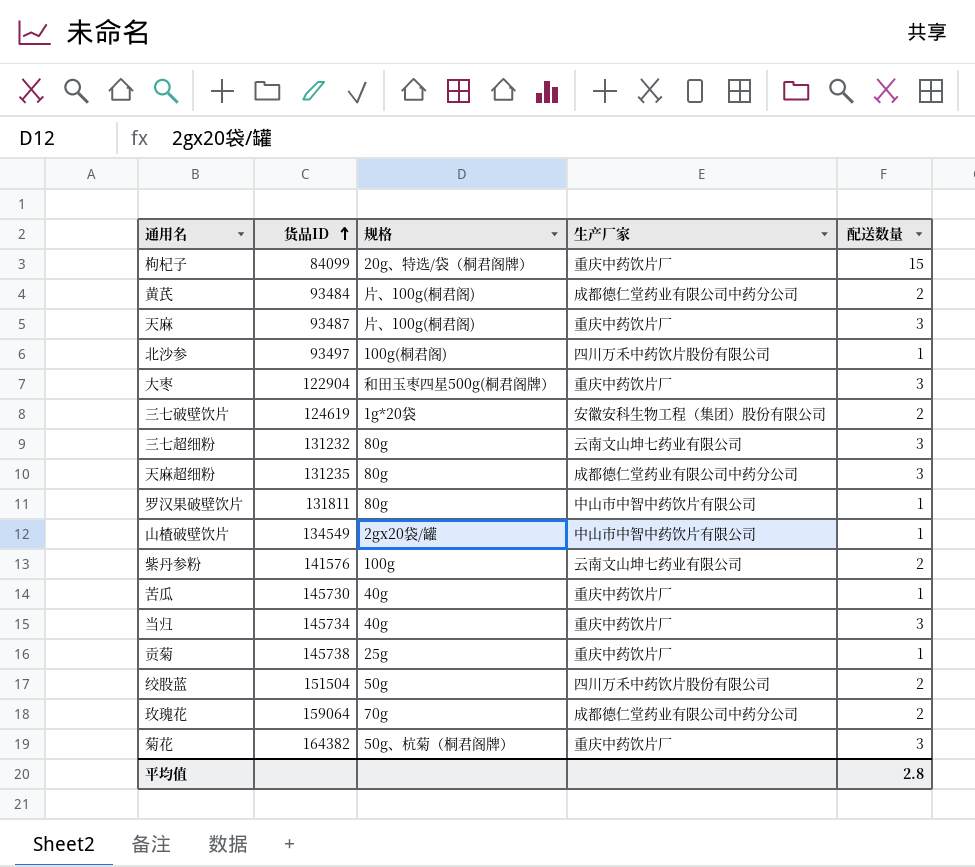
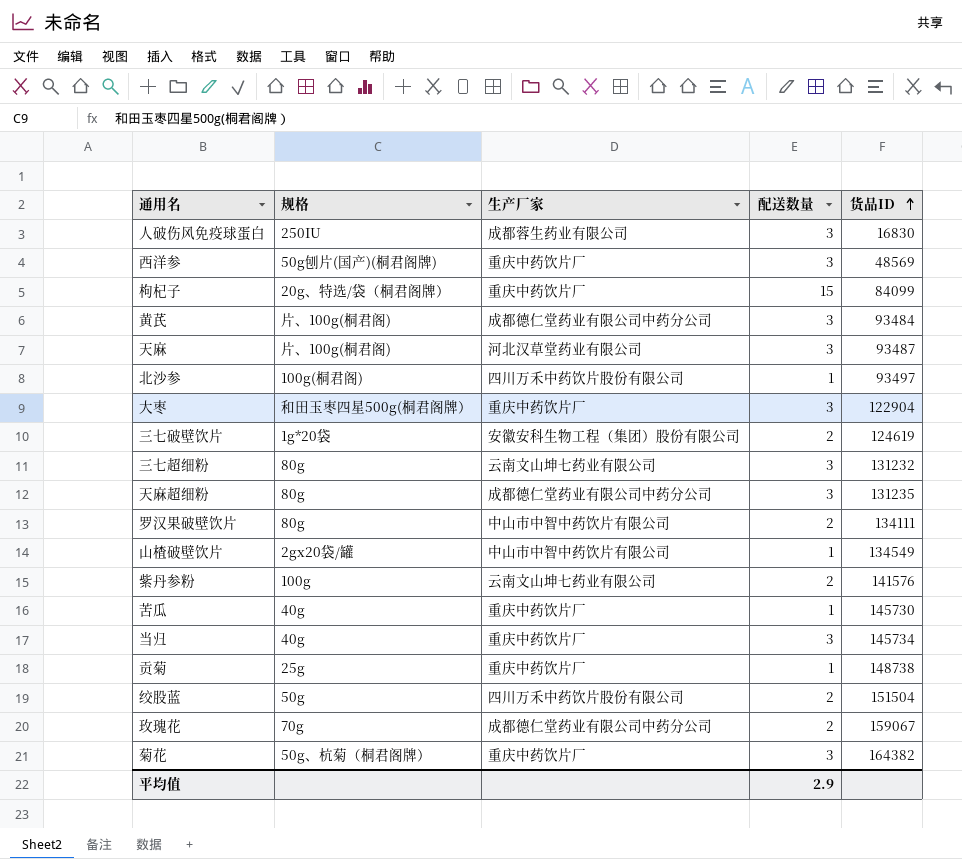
column 货品ID | position: 2 -> 5
row 人破伤风免疫球蛋白: none -> 250IU | 成都蓉生药业有限公司 | 3 | 16830
row 西洋参: none -> 50g刨片(国产)(桐君阁牌) | 重庆中药饮片厂 | 3 | 48569
黄芪 | 配送数量: 2 -> 3
天麻 | 生产厂家: 重庆中药饮片厂 -> 河北汉草堂药业有限公司
罗汉果破壁饮片 | 配送数量: 1 -> 2
罗汉果破壁饮片 | 货品ID: 131811 -> 134111
贡菊 | 货品ID: 145738 -> 148738
玫瑰花 | 货品ID: 159064 -> 159067
平均值 | 配送数量: 2.8 -> 2.9

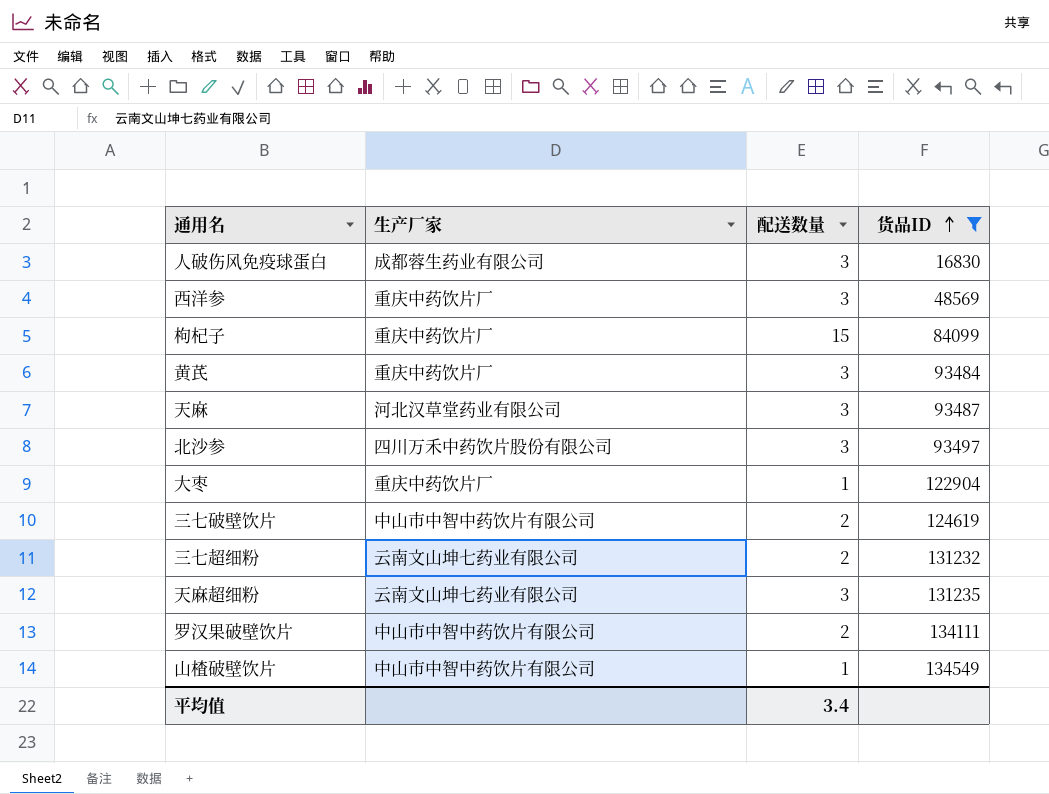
filter: none -> 货品ID <= 134549
column 规格 | position: 2 -> none
黄芪 | 生产厂家: 成都德仁堂药业有限公司中药分公司 -> 重庆中药饮片厂
北沙参 | 配送数量: 1 -> 3
大枣 | 配送数量: 3 -> 1
三七破壁饮片 | 生产厂家: 安徽安科生物工程（集团）股份有限公司 -> 中山市中智中药饮片有限公司
三七超细粉 | 配送数量: 3 -> 2
天麻超细粉 | 生产厂家: 成都德仁堂药业有限公司中药分公司 -> 云南文山坤七药业有限公司
平均值 | 配送数量: 2.9 -> 3.4

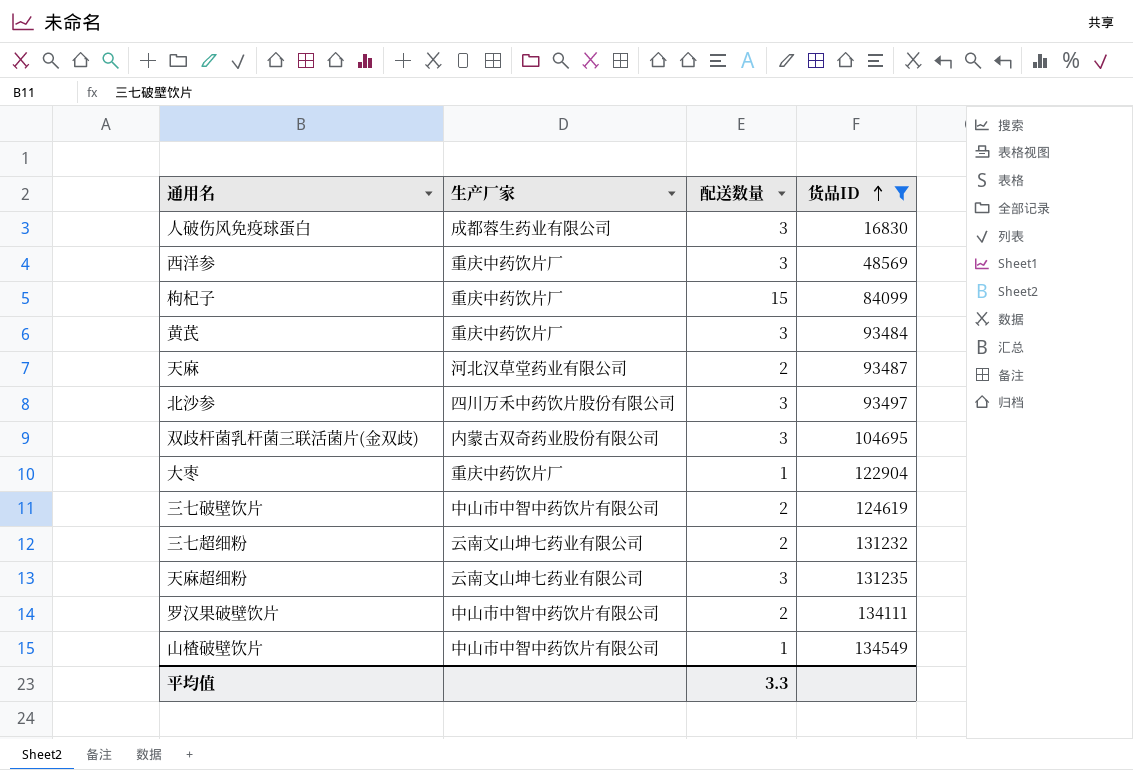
天麻 | 配送数量: 3 -> 2
row 双歧杆菌乳杆菌三联活菌片(金双歧): none -> 内蒙古双奇药业股份有限公司 | 3 | 104695
平均值 | 配送数量: 3.4 -> 3.3

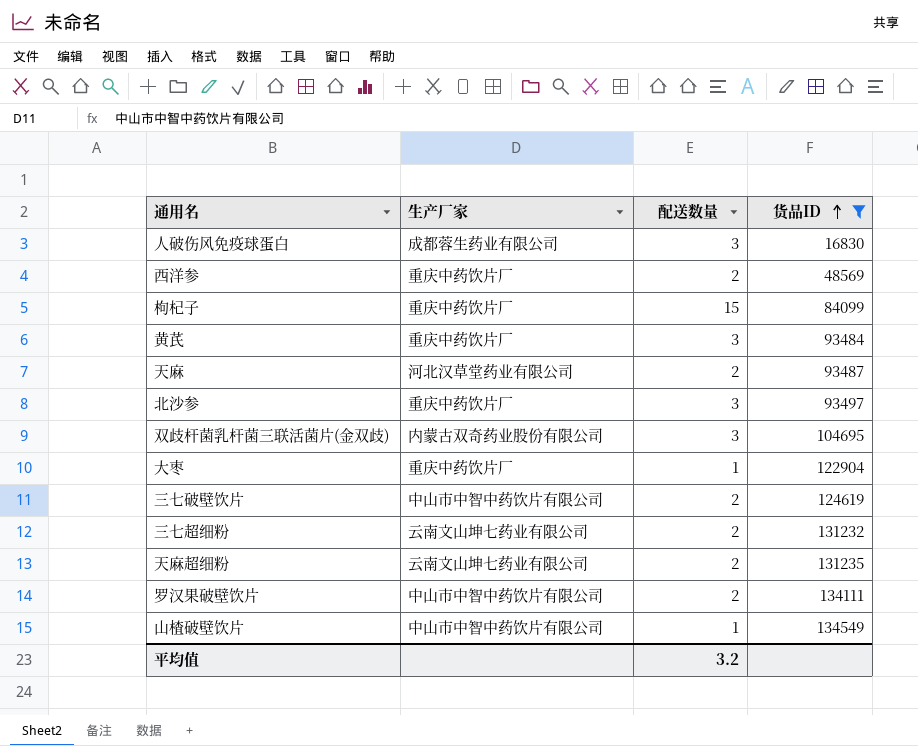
西洋参 | 配送数量: 3 -> 2
北沙参 | 生产厂家: 四川万禾中药饮片股份有限公司 -> 重庆中药饮片厂
天麻超细粉 | 配送数量: 3 -> 2
平均值 | 配送数量: 3.3 -> 3.2

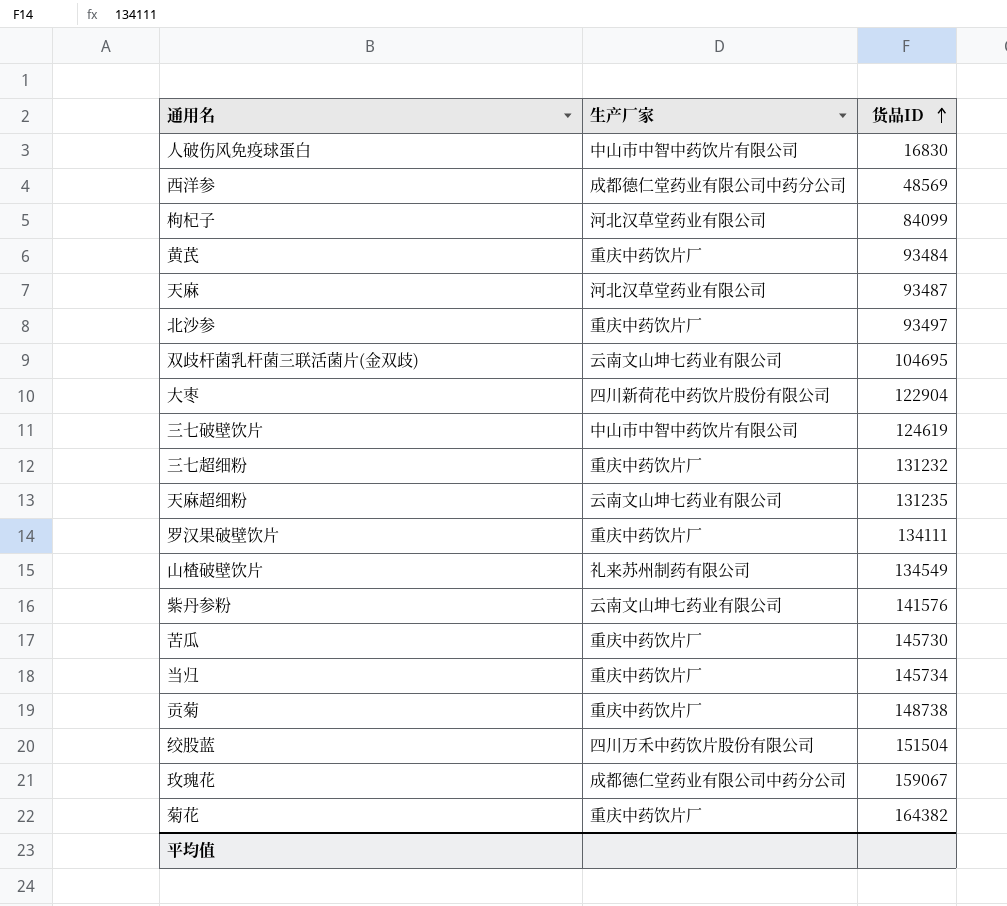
filter: 货品ID <= 134549 -> none
column 配送数量 | position: 3 -> none
人破伤风免疫球蛋白 | 生产厂家: 成都蓉生药业有限公司 -> 中山市中智中药饮片有限公司
西洋参 | 生产厂家: 重庆中药饮片厂 -> 成都德仁堂药业有限公司中药分公司
枸杞子 | 生产厂家: 重庆中药饮片厂 -> 河北汉草堂药业有限公司
双歧杆菌乳杆菌三联活菌片(金双歧) | 生产厂家: 内蒙古双奇药业股份有限公司 -> 云南文山坤七药业有限公司
大枣 | 生产厂家: 重庆中药饮片厂 -> 四川新荷花中药饮片股份有限公司
三七超细粉 | 生产厂家: 云南文山坤七药业有限公司 -> 重庆中药饮片厂
罗汉果破壁饮片 | 生产厂家: 中山市中智中药饮片有限公司 -> 重庆中药饮片厂
山楂破壁饮片 | 生产厂家: 中山市中智中药饮片有限公司 -> 礼来苏州制药有限公司

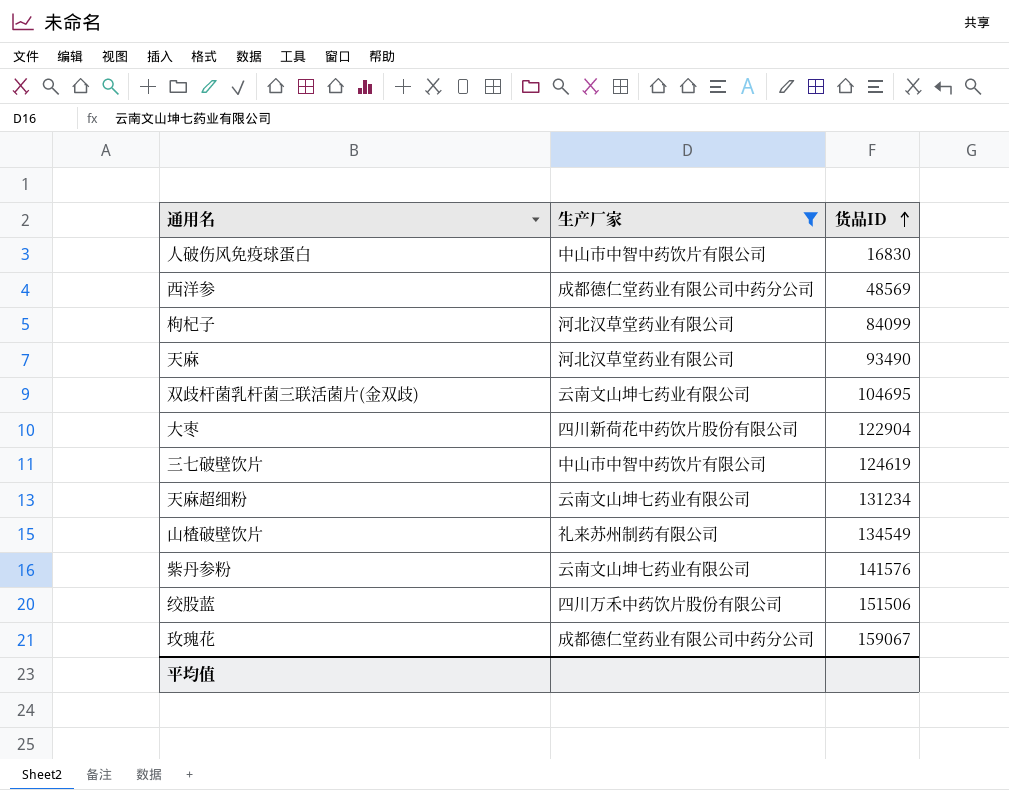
filter: none -> 生产厂家 != 重庆中药饮片厂
天麻 | 货品ID: 93487 -> 93490
天麻超细粉 | 货品ID: 131235 -> 131234
绞股蓝 | 货品ID: 151504 -> 151506

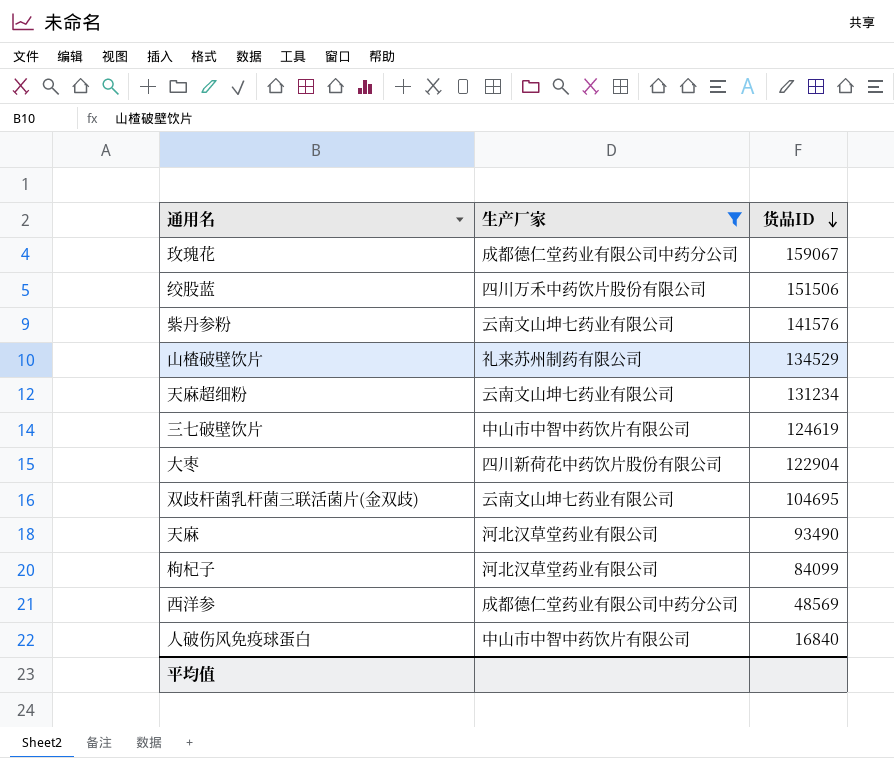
row order: 货品ID ascending -> 货品ID descending
山楂破壁饮片 | 货品ID: 134549 -> 134529
人破伤风免疫球蛋白 | 货品ID: 16830 -> 16840

